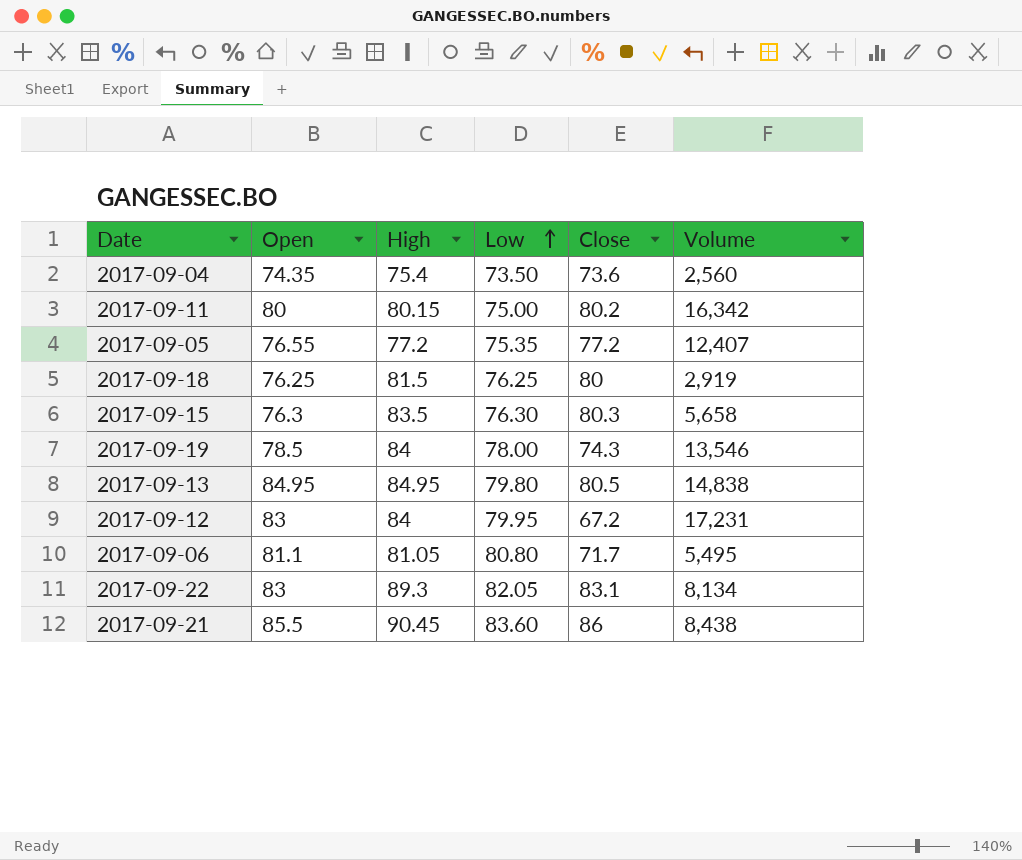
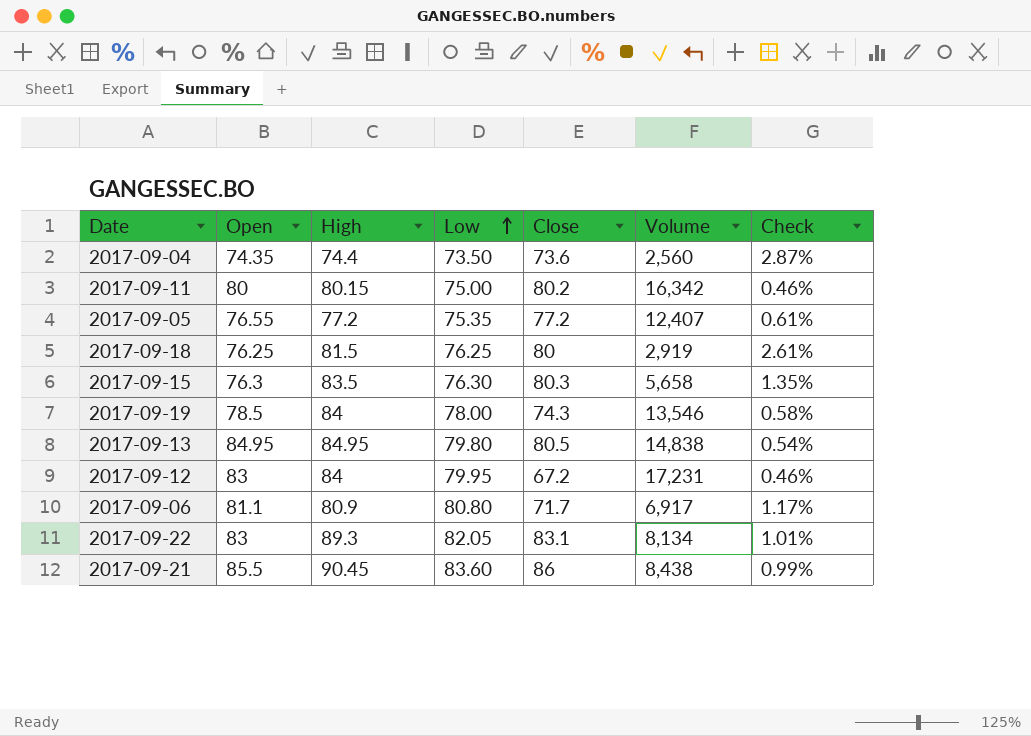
column Check | formula: none -> [Low] / [Volume]
2017-09-04 | High: 75.4 -> 74.4
2017-09-06 | High: 81.05 -> 80.9
2017-09-06 | Volume: 5,495 -> 6,917

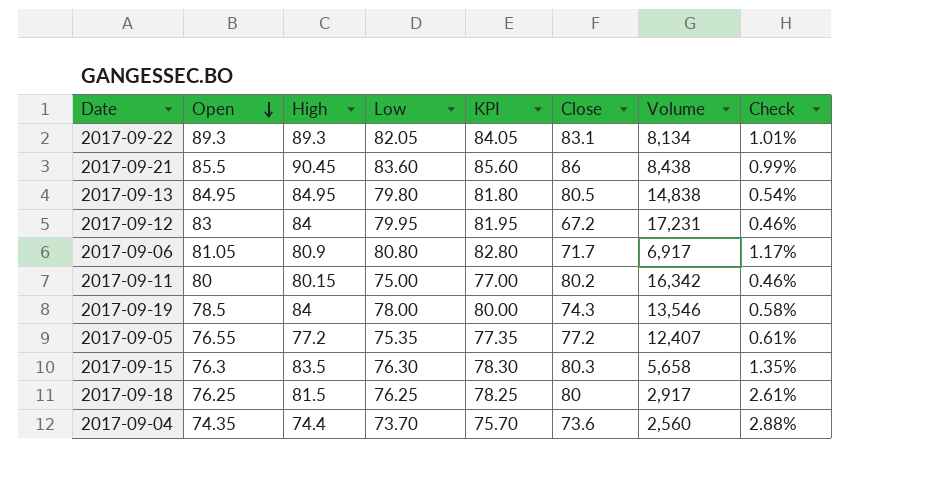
row order: Low ascending -> Open descending
column KPI | formula: none -> [Low] + 2
2017-09-22 | Open: 83 -> 89.3
2017-09-06 | Open: 81.1 -> 81.05
2017-09-18 | Volume: 2,919 -> 2,917
2017-09-04 | Low: 73.50 -> 73.70
2017-09-04 | Check: 2.87% -> 2.88%

